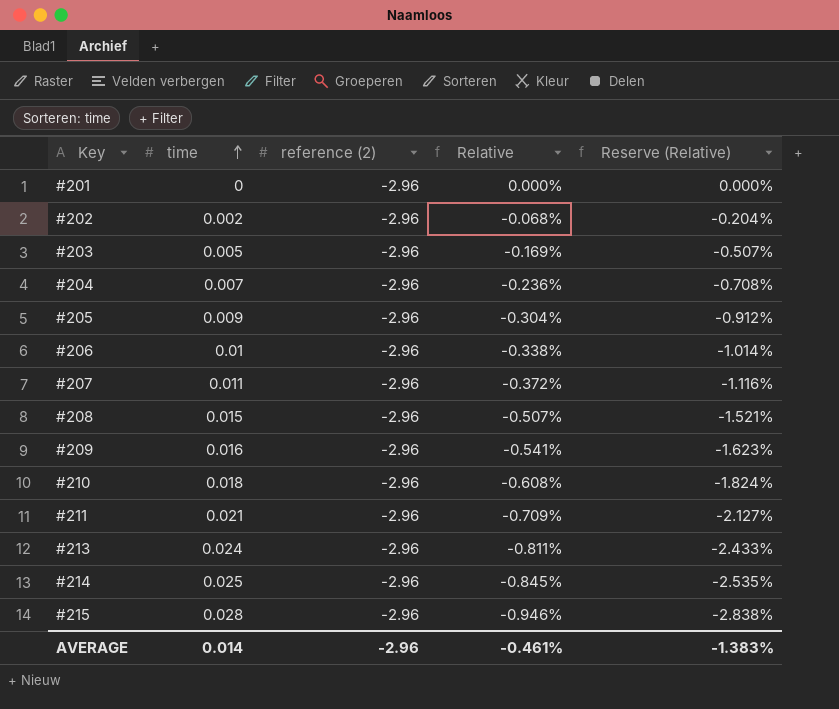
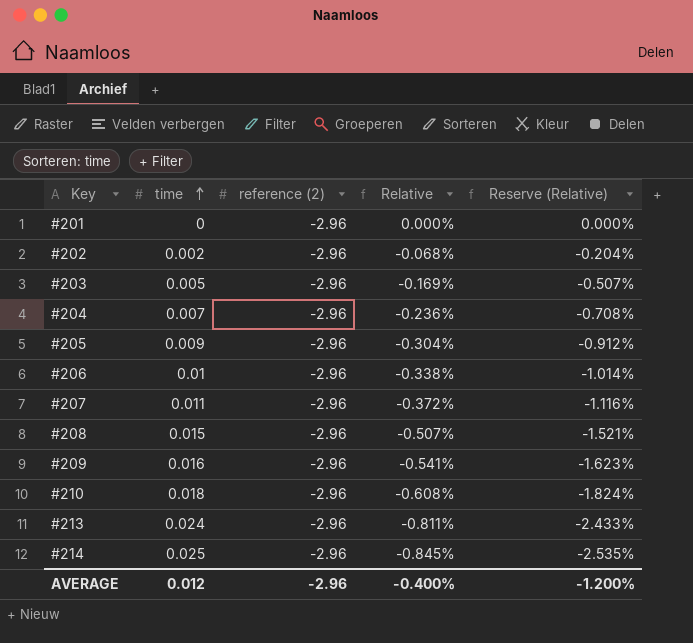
row #211: 0.021 | -2.96 | -0.709% | -2.127% -> none
row #215: 0.028 | -2.96 | -0.946% | -2.838% -> none
AVERAGE | time: 0.014 -> 0.012
AVERAGE | Relative: -0.461% -> -0.400%
AVERAGE | Reserve (Relative): -1.383% -> -1.200%

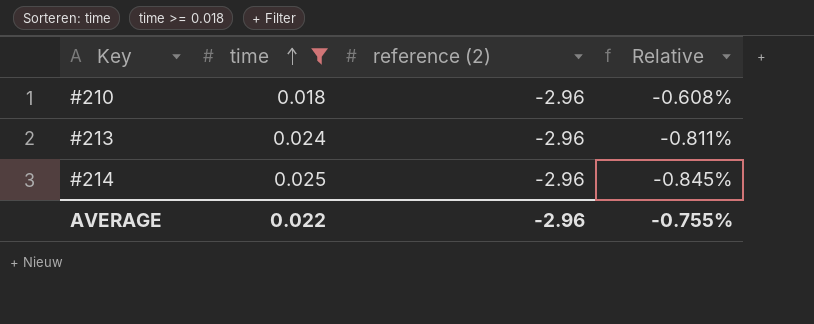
filter: none -> time >= 0.018
column Reserve (Relative) | formula: [Relative] * 3 -> none
AVERAGE | time: 0.012 -> 0.022
AVERAGE | Relative: -0.400% -> -0.755%

